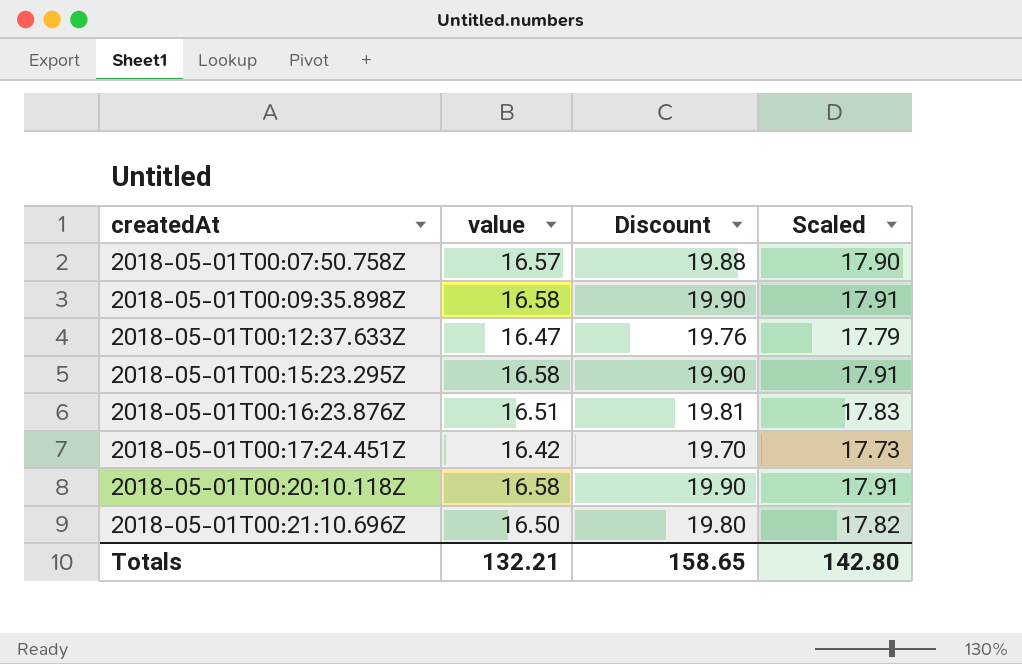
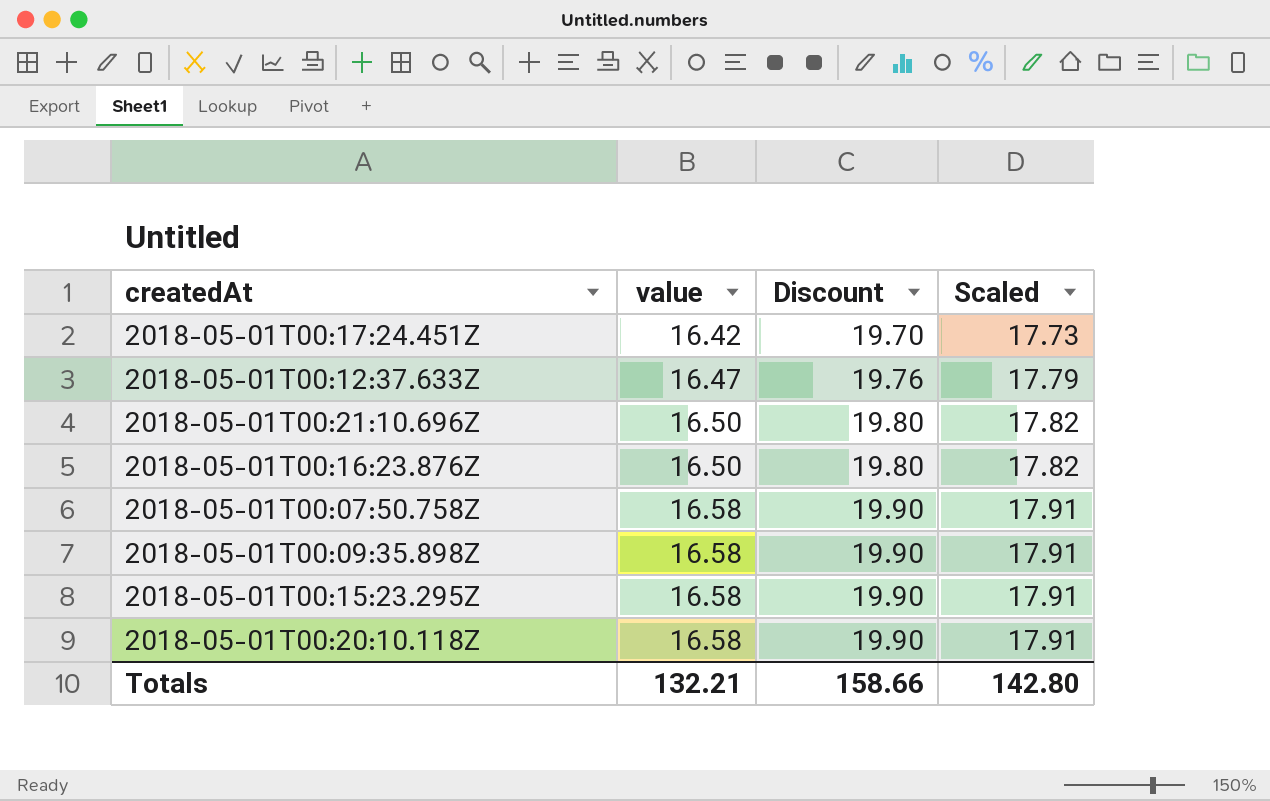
row order: createdAt ascending -> value ascending
2018-05-01T00:16:23.876Z | value: 16.51 -> 16.50
2018-05-01T00:16:23.876Z | Discount: 19.81 -> 19.80
2018-05-01T00:16:23.876Z | Scaled: 17.83 -> 17.82
2018-05-01T00:07:50.758Z | value: 16.57 -> 16.58
2018-05-01T00:07:50.758Z | Discount: 19.88 -> 19.90
2018-05-01T00:07:50.758Z | Scaled: 17.90 -> 17.91
Totals | Discount: 158.65 -> 158.66

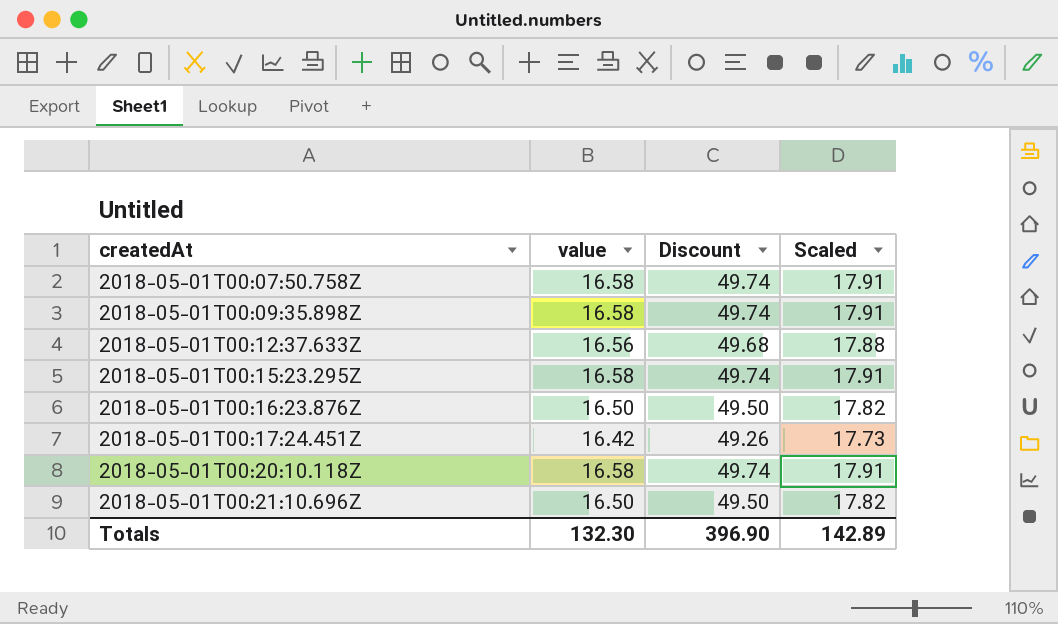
row order: value ascending -> createdAt ascending
column Discount | formula: [value] * 1.2 -> [value] * 3
2018-05-01T00:12:37.633Z | value: 16.47 -> 16.56
2018-05-01T00:12:37.633Z | Scaled: 17.79 -> 17.88
Totals | value: 132.21 -> 132.30
Totals | Discount: 158.66 -> 396.90
Totals | Scaled: 142.80 -> 142.89

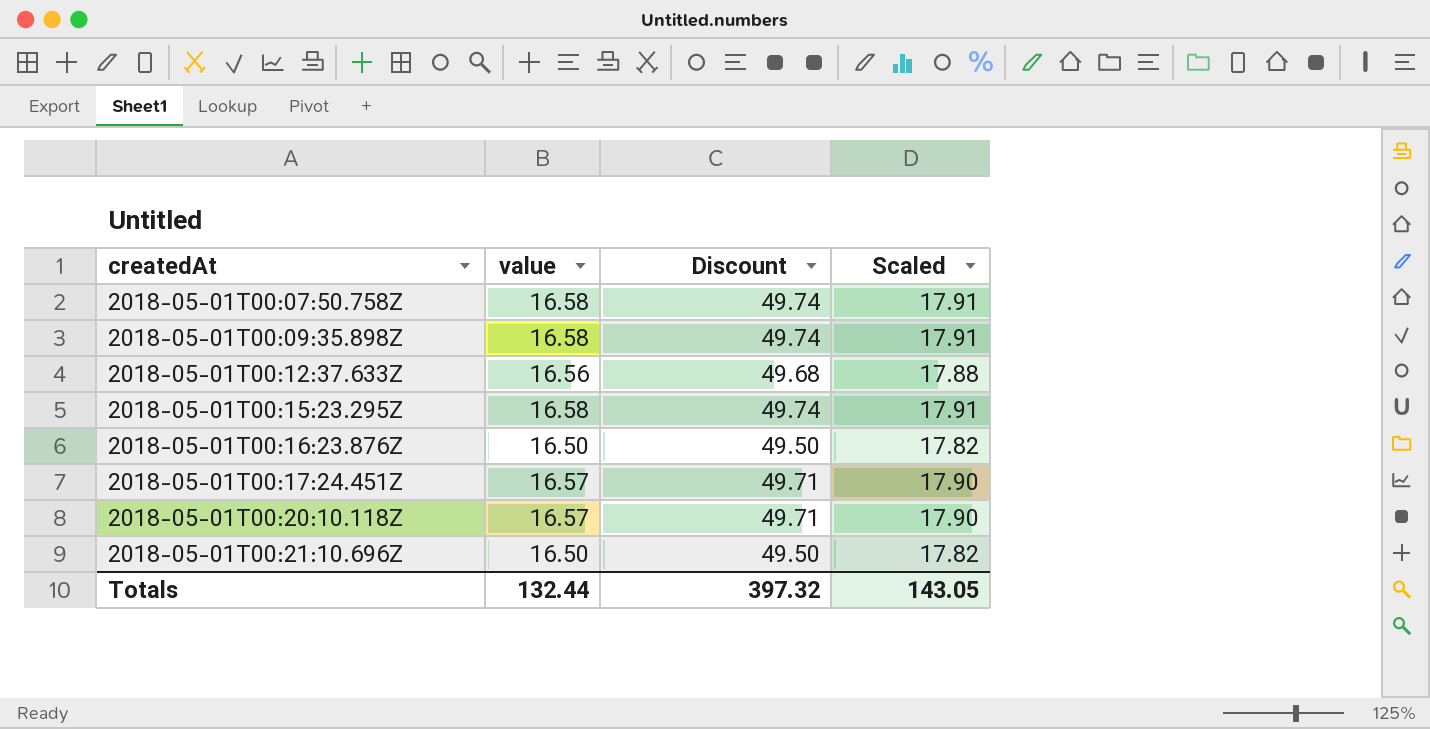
2018-05-01T00:17:24.451Z | value: 16.42 -> 16.57
2018-05-01T00:17:24.451Z | Discount: 49.26 -> 49.71
2018-05-01T00:17:24.451Z | Scaled: 17.73 -> 17.90
2018-05-01T00:20:10.118Z | value: 16.58 -> 16.57
2018-05-01T00:20:10.118Z | Discount: 49.74 -> 49.71
2018-05-01T00:20:10.118Z | Scaled: 17.91 -> 17.90
Totals | value: 132.30 -> 132.44
Totals | Discount: 396.90 -> 397.32
Totals | Scaled: 142.89 -> 143.05

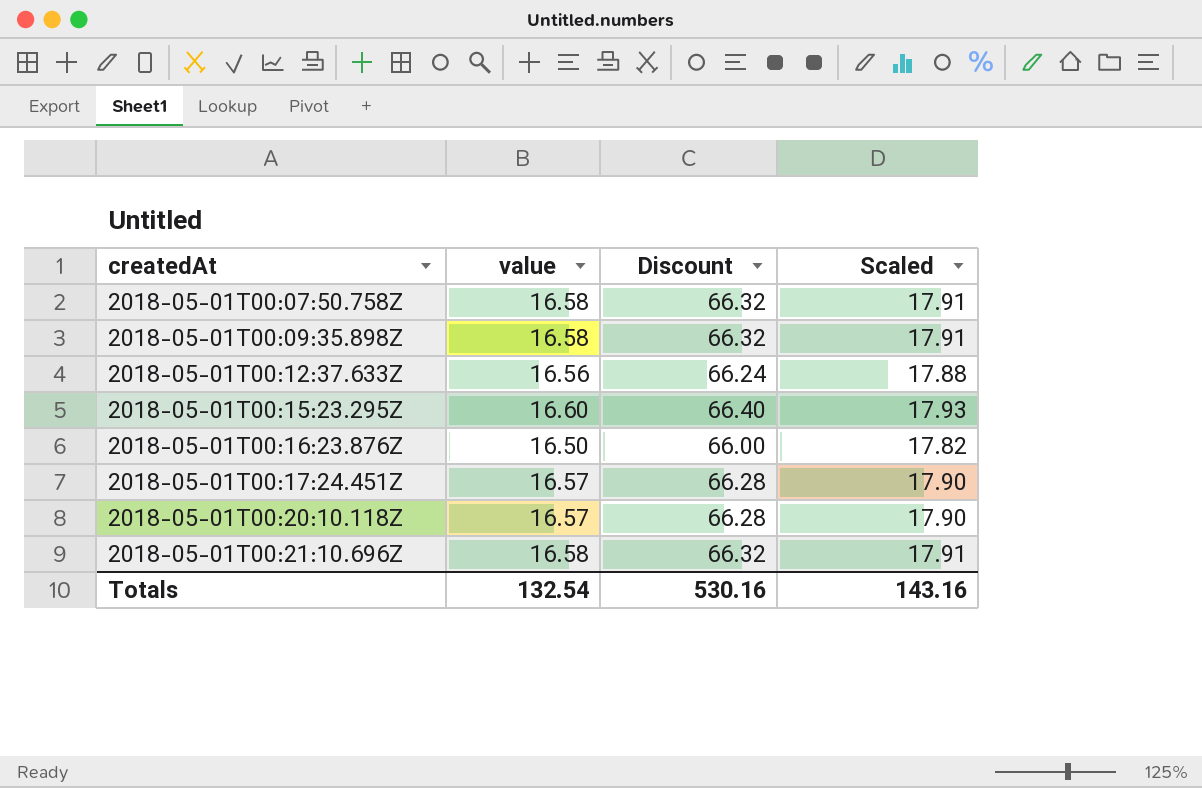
column Discount | formula: [value] * 3 -> [value] * 4
2018-05-01T00:15:23.295Z | value: 16.58 -> 16.60
2018-05-01T00:15:23.295Z | Scaled: 17.91 -> 17.93
2018-05-01T00:21:10.696Z | value: 16.50 -> 16.58
2018-05-01T00:21:10.696Z | Scaled: 17.82 -> 17.91
Totals | value: 132.44 -> 132.54
Totals | Discount: 397.32 -> 530.16
Totals | Scaled: 143.05 -> 143.16

